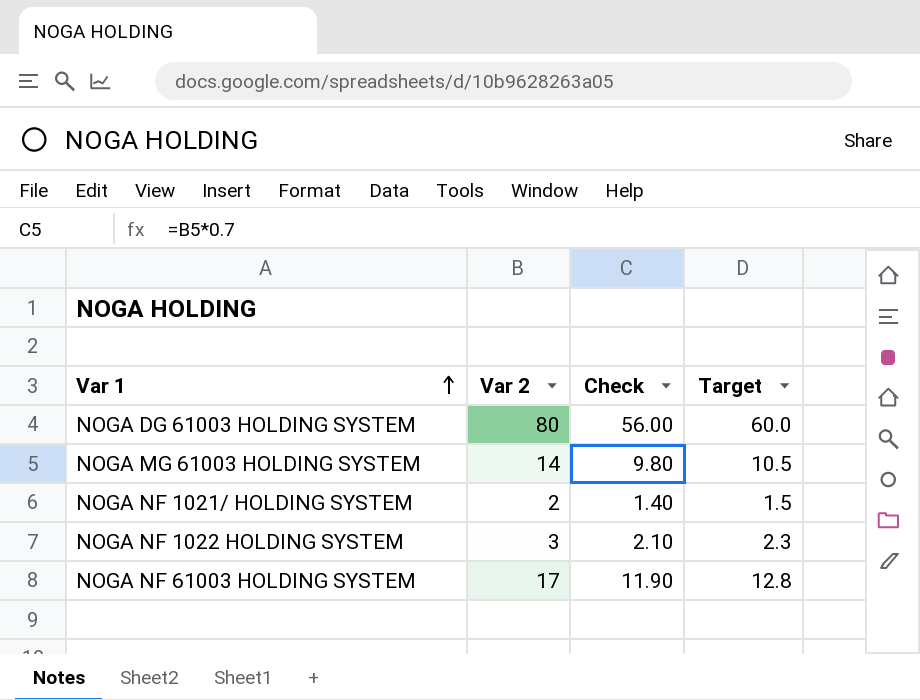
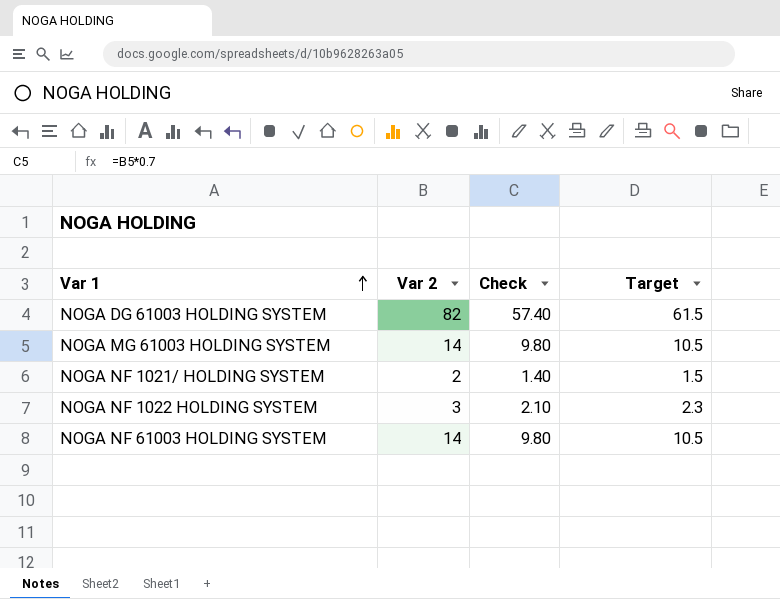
NOGA DG 61003 HOLDING SYSTEM | Var 2: 80 -> 82
NOGA DG 61003 HOLDING SYSTEM | Check: 56.00 -> 57.40
NOGA DG 61003 HOLDING SYSTEM | Target: 60.0 -> 61.5
NOGA NF 61003 HOLDING SYSTEM | Var 2: 17 -> 14
NOGA NF 61003 HOLDING SYSTEM | Check: 11.90 -> 9.80
NOGA NF 61003 HOLDING SYSTEM | Target: 12.8 -> 10.5

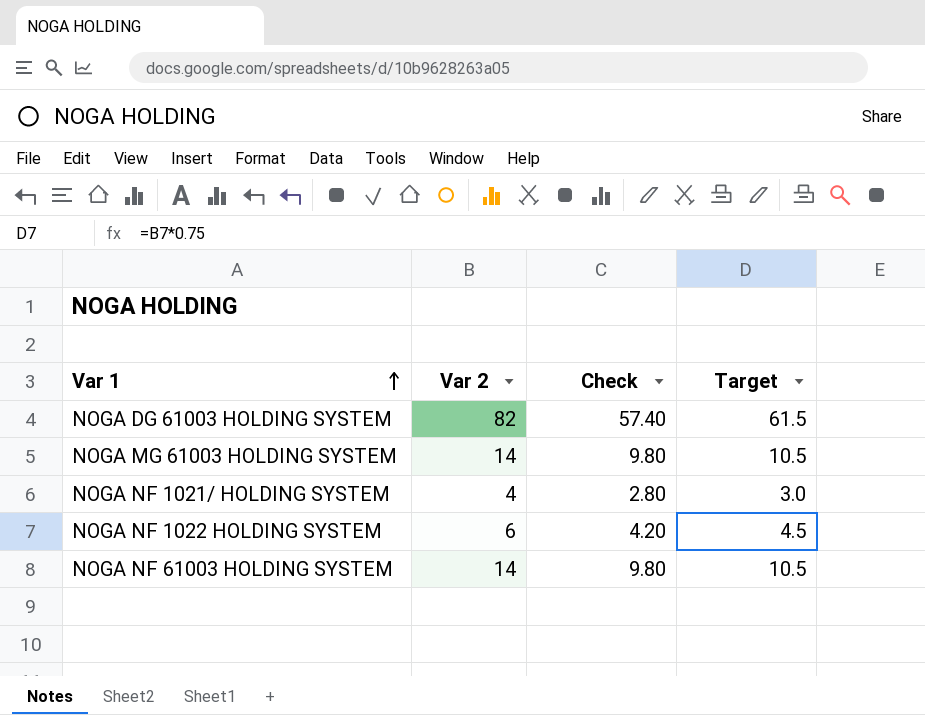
NOGA NF 1021/ HOLDING SYSTEM | Var 2: 2 -> 4
NOGA NF 1021/ HOLDING SYSTEM | Check: 1.40 -> 2.80
NOGA NF 1021/ HOLDING SYSTEM | Target: 1.5 -> 3.0
NOGA NF 1022 HOLDING SYSTEM | Var 2: 3 -> 6
NOGA NF 1022 HOLDING SYSTEM | Check: 2.10 -> 4.20
NOGA NF 1022 HOLDING SYSTEM | Target: 2.3 -> 4.5

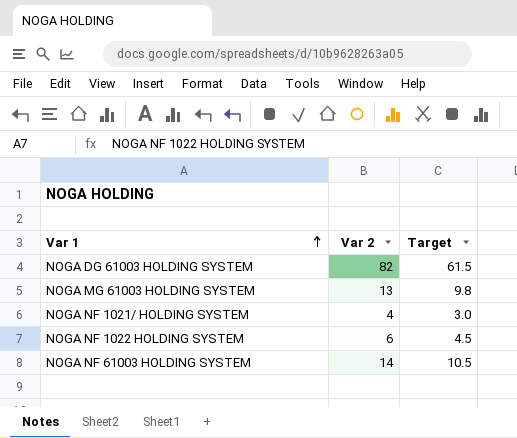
column Check | formula: [Var 2] * 0.7 -> none
NOGA MG 61003 HOLDING SYSTEM | Var 2: 14 -> 13
NOGA MG 61003 HOLDING SYSTEM | Target: 10.5 -> 9.8

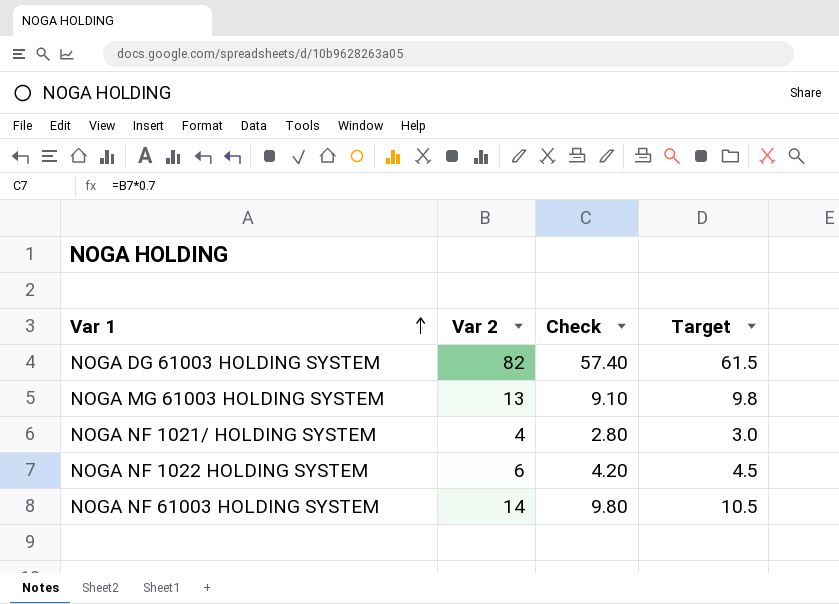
column Check | formula: none -> [Var 2] * 0.7

